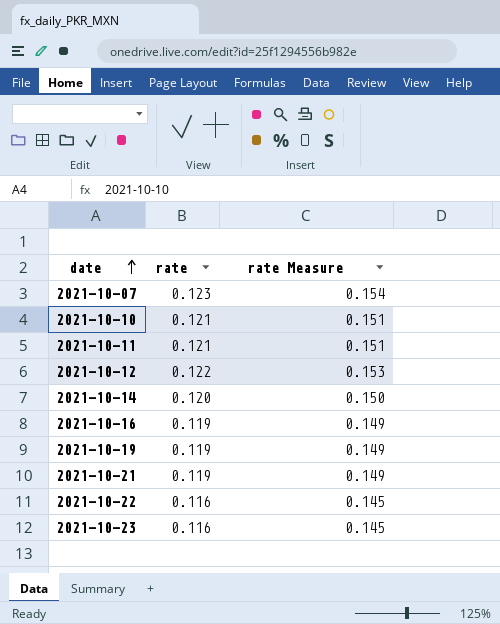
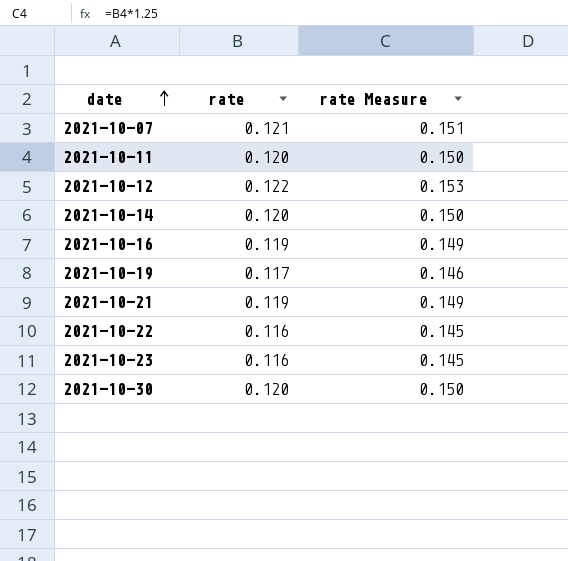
row 2021-10-10: 0.121 | 0.151 -> none
2021-10-07 | rate: 0.123 -> 0.121
2021-10-07 | rate Measure: 0.154 -> 0.151
2021-10-11 | rate: 0.121 -> 0.120
2021-10-11 | rate Measure: 0.151 -> 0.150
2021-10-19 | rate: 0.119 -> 0.117
2021-10-19 | rate Measure: 0.149 -> 0.146
row 2021-10-30: none -> 0.120 | 0.150

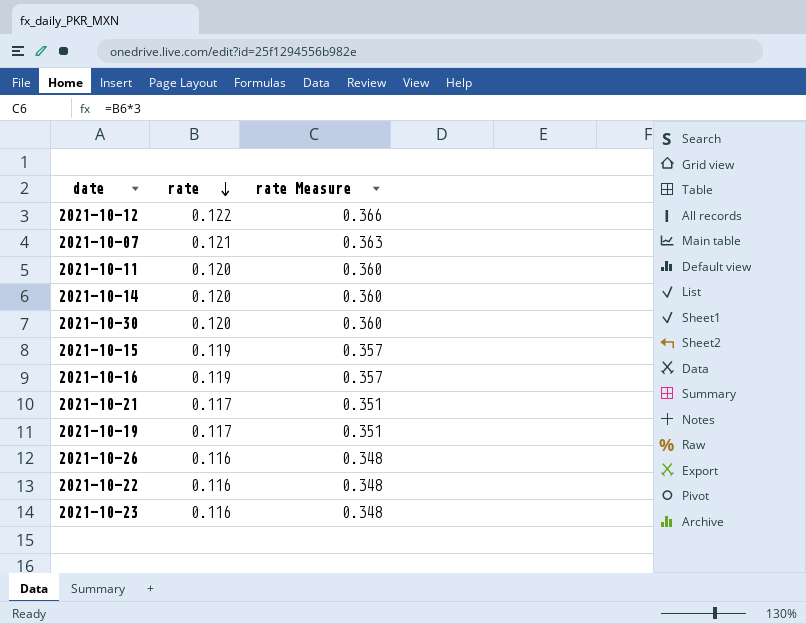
row order: date ascending -> rate descending
column rate Measure | formula: [rate] * 1.25 -> [rate] * 3
row 2021-10-15: none -> 0.119 | 0.357
2021-10-21 | rate: 0.119 -> 0.117
row 2021-10-26: none -> 0.116 | 0.348

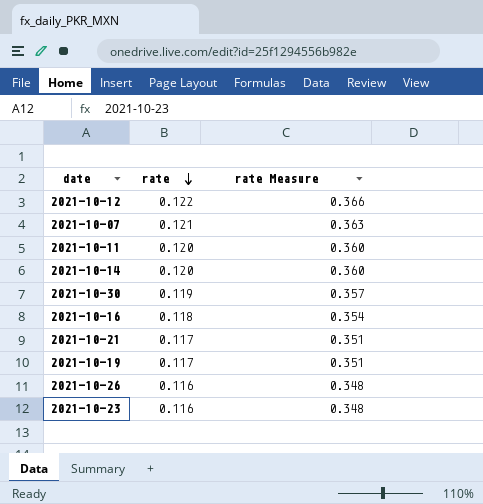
row 2021-10-15: 0.119 | 0.357 -> none
row 2021-10-22: 0.116 | 0.348 -> none
2021-10-30 | rate: 0.120 -> 0.119
2021-10-30 | rate Measure: 0.360 -> 0.357
2021-10-16 | rate: 0.119 -> 0.118
2021-10-16 | rate Measure: 0.357 -> 0.354

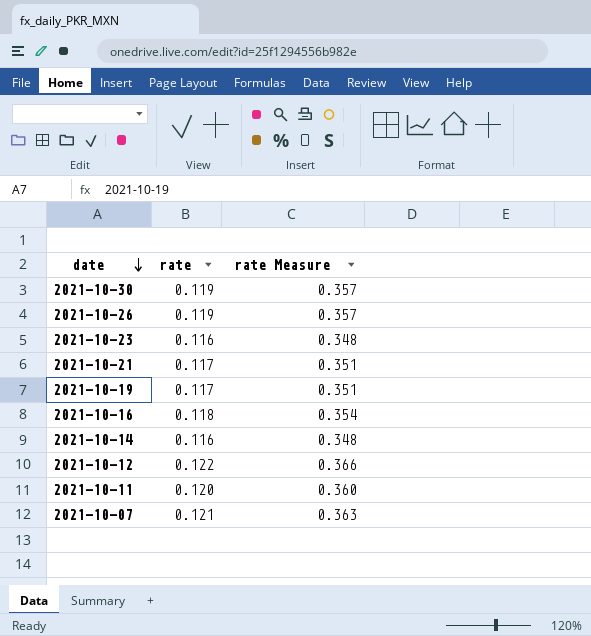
row order: rate descending -> date descending
2021-10-26 | rate: 0.116 -> 0.119
2021-10-26 | rate Measure: 0.348 -> 0.357
2021-10-14 | rate: 0.120 -> 0.116
2021-10-14 | rate Measure: 0.360 -> 0.348

